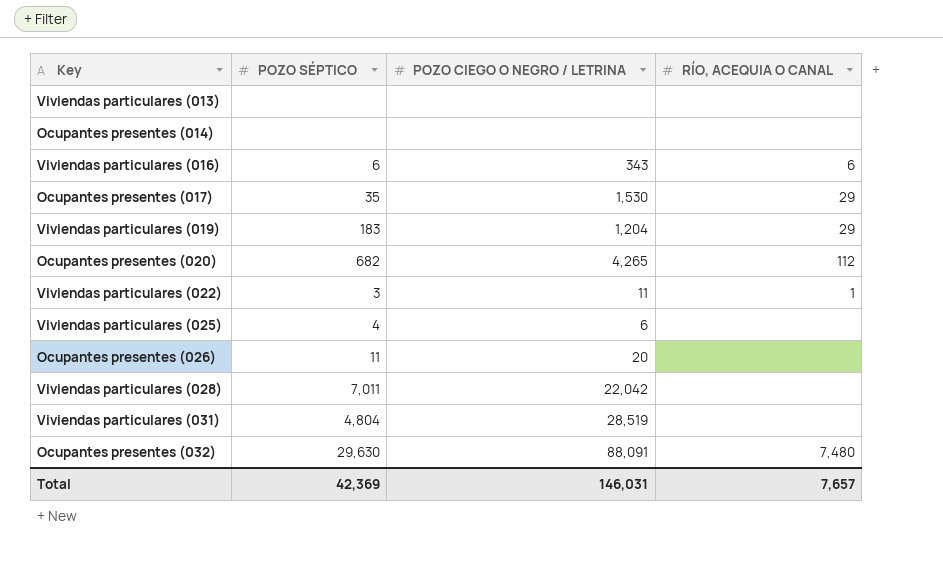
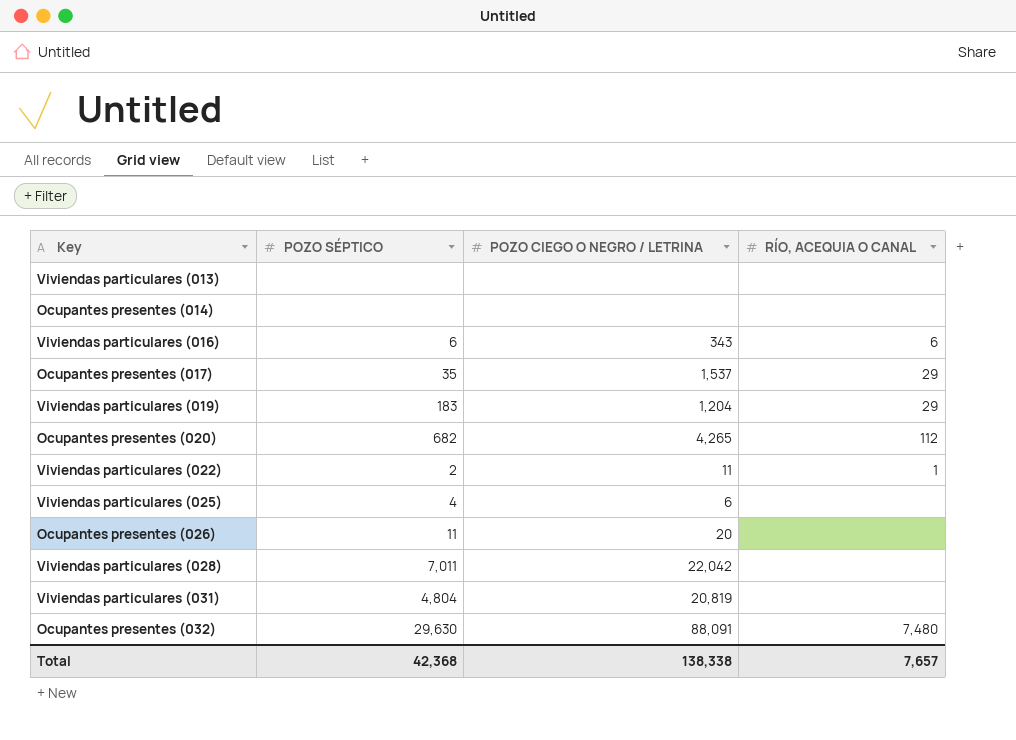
Ocupantes presentes (017) | POZO CIEGO O NEGRO / LETRINA: 1,530 -> 1,537
Viviendas particulares (022) | POZO SÉPTICO: 3 -> 2
Viviendas particulares (031) | POZO CIEGO O NEGRO / LETRINA: 28,519 -> 20,819
Total | POZO SÉPTICO: 42,369 -> 42,368
Total | POZO CIEGO O NEGRO / LETRINA: 146,031 -> 138,338

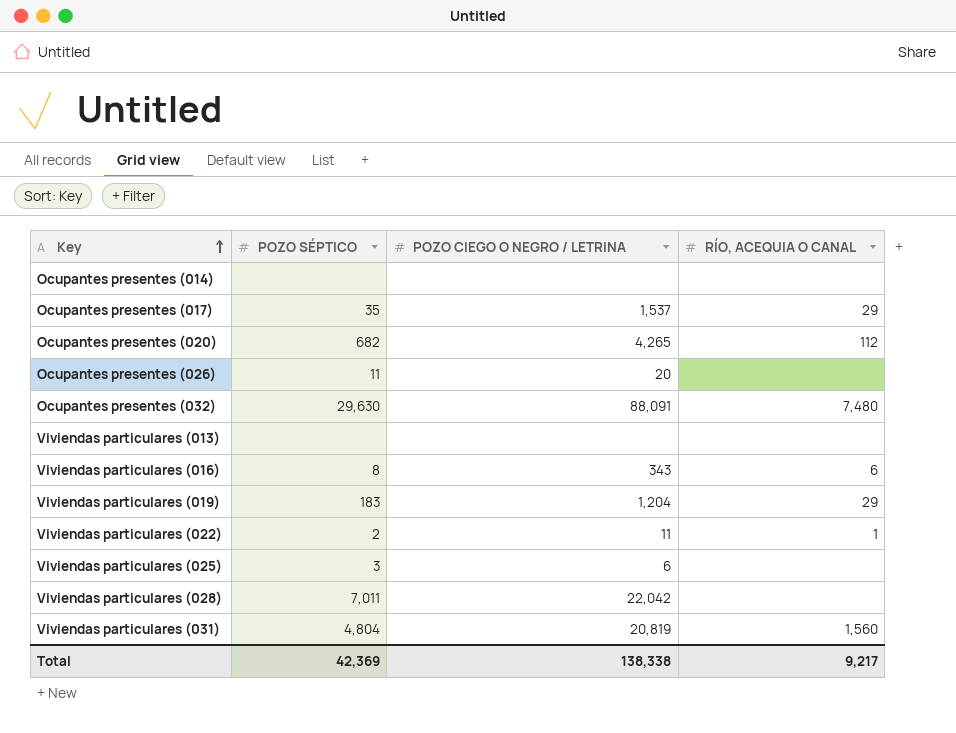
row order: none -> Key ascending
Viviendas particulares (016) | POZO SÉPTICO: 6 -> 8
Viviendas particulares (025) | POZO SÉPTICO: 4 -> 3
Viviendas particulares (031) | RÍO, ACEQUIA O CANAL: none -> 1,560
Total | POZO SÉPTICO: 42,368 -> 42,369
Total | RÍO, ACEQUIA O CANAL: 7,657 -> 9,217

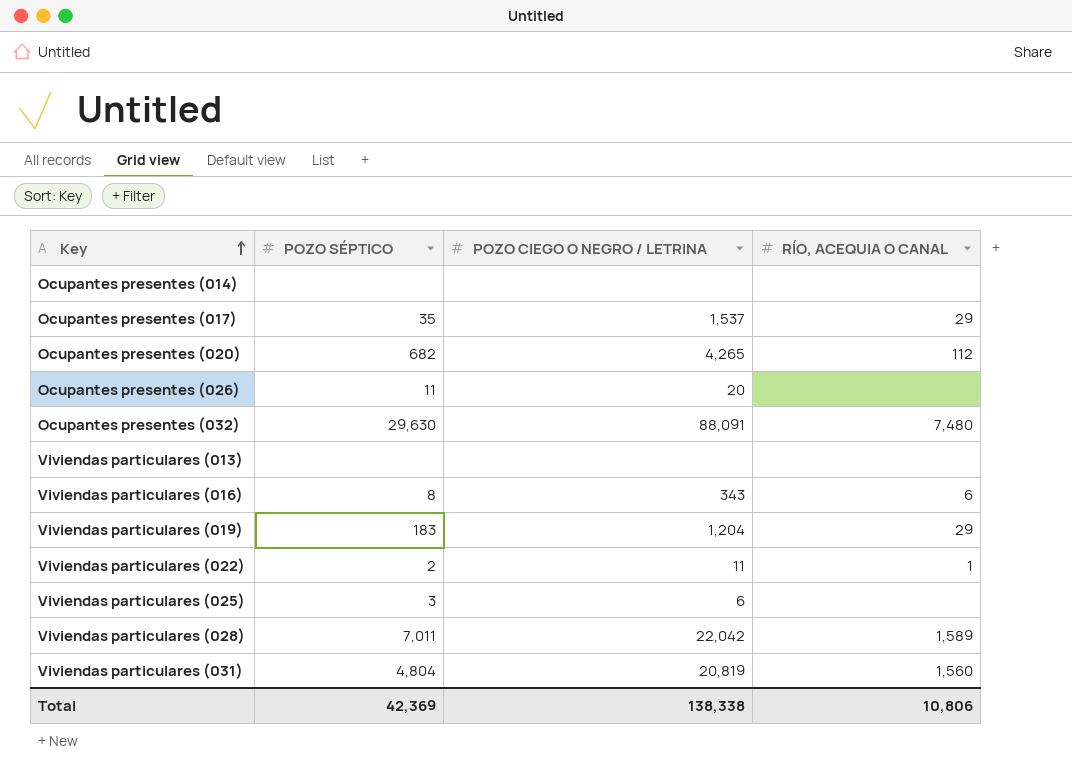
Viviendas particulares (028) | RÍO, ACEQUIA O CANAL: none -> 1,589
Total | RÍO, ACEQUIA O CANAL: 9,217 -> 10,806

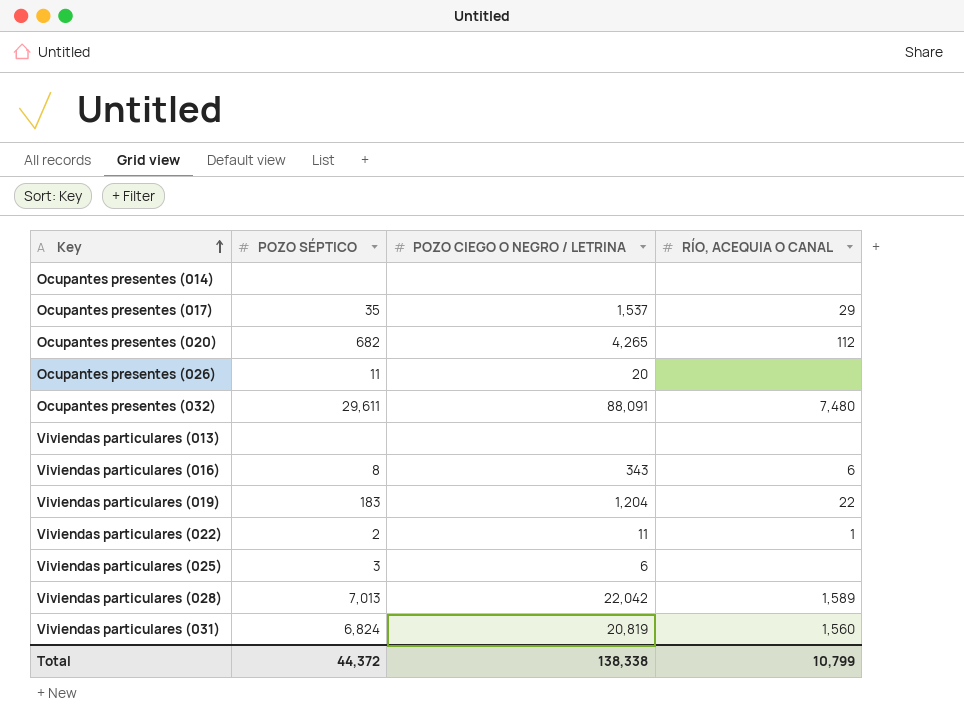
Ocupantes presentes (032) | POZO SÉPTICO: 29,630 -> 29,611
Viviendas particulares (019) | RÍO, ACEQUIA O CANAL: 29 -> 22
Viviendas particulares (028) | POZO SÉPTICO: 7,011 -> 7,013
Viviendas particulares (031) | POZO SÉPTICO: 4,804 -> 6,824
Total | POZO SÉPTICO: 42,369 -> 44,372
Total | RÍO, ACEQUIA O CANAL: 10,806 -> 10,799

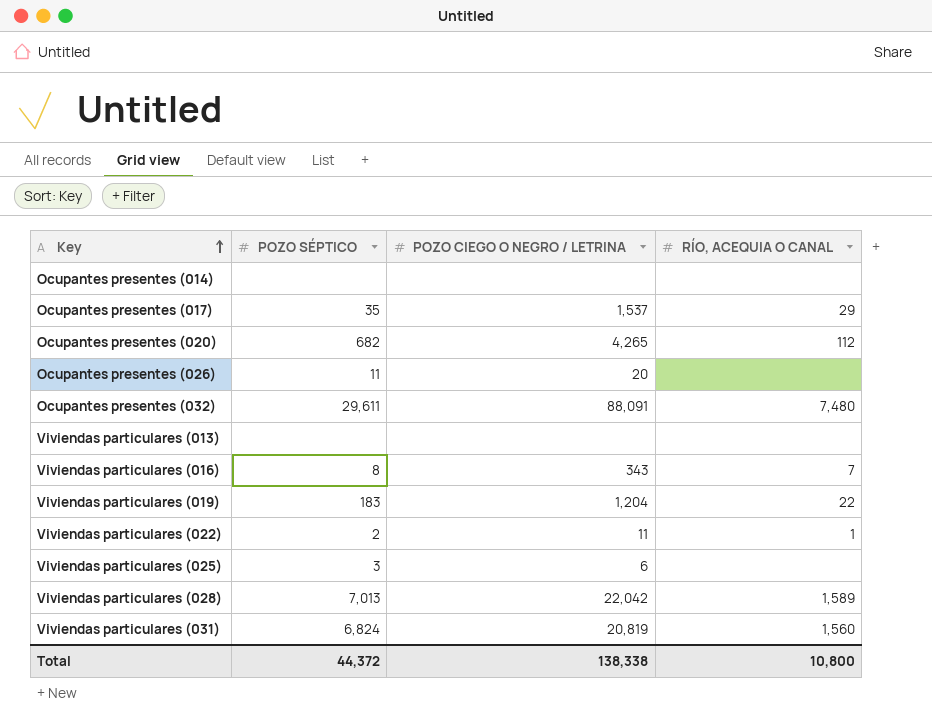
Viviendas particulares (016) | RÍO, ACEQUIA O CANAL: 6 -> 7
Total | RÍO, ACEQUIA O CANAL: 10,799 -> 10,800

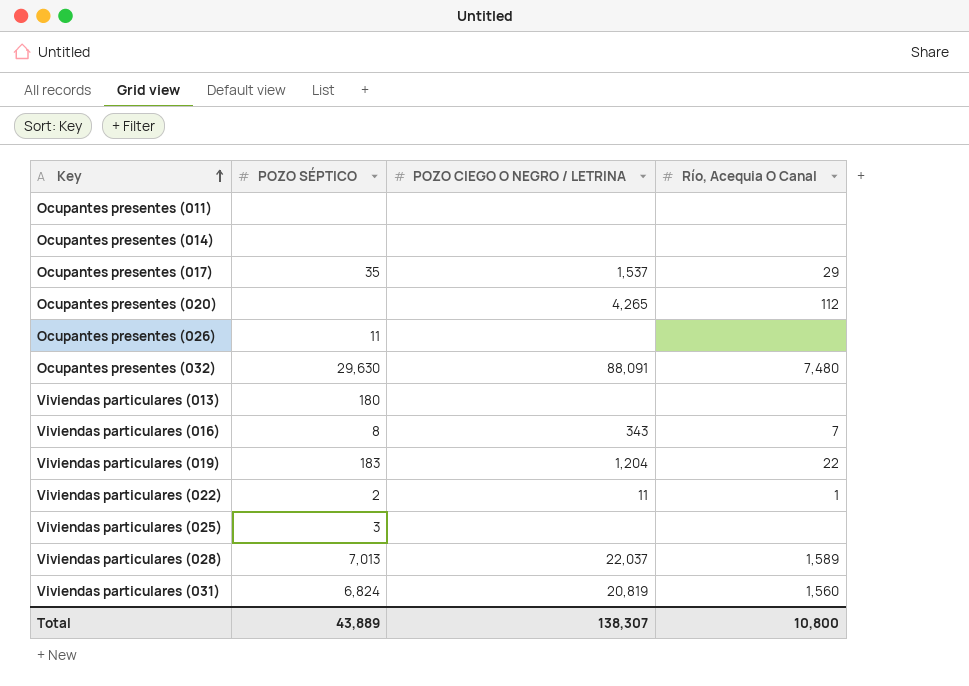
column name: RÍO, ACEQUIA O CANAL -> Río, Acequia O Canal
row Ocupantes presentes (011): none -> none | none | none
Ocupantes presentes (020) | POZO SÉPTICO: 682 -> none
Ocupantes presentes (026) | POZO CIEGO O NEGRO / LETRINA: 20 -> none
Ocupantes presentes (032) | POZO SÉPTICO: 29,611 -> 29,630
Viviendas particulares (013) | POZO SÉPTICO: none -> 180
Viviendas particulares (025) | POZO CIEGO O NEGRO / LETRINA: 6 -> none
Viviendas particulares (028) | POZO CIEGO O NEGRO / LETRINA: 22,042 -> 22,037
Total | POZO SÉPTICO: 44,372 -> 43,889
Total | POZO CIEGO O NEGRO / LETRINA: 138,338 -> 138,307

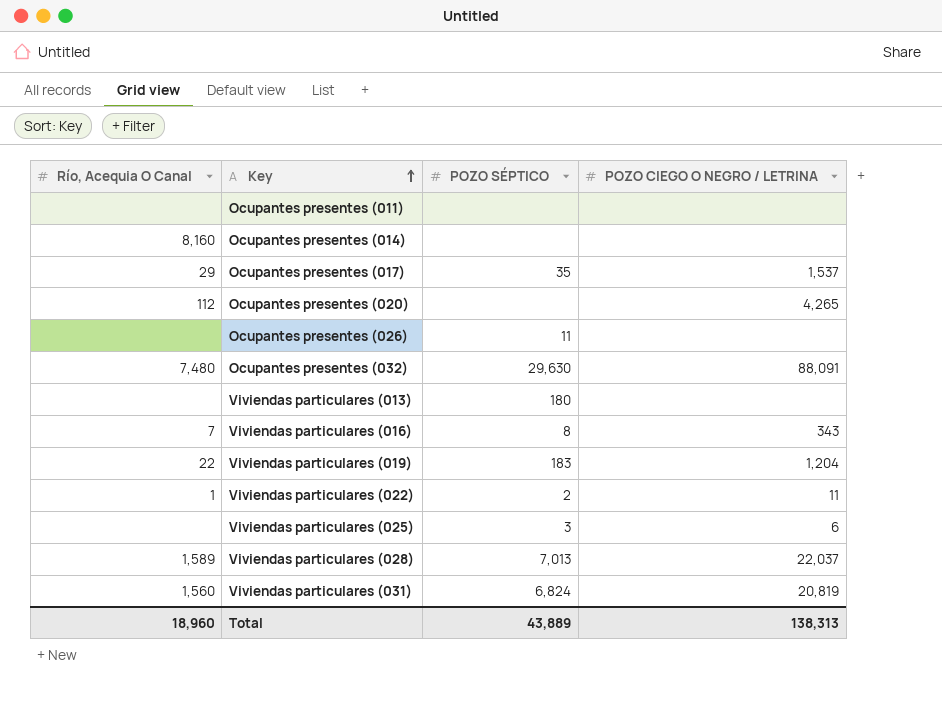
column Río, Acequia O Canal | position: 4 -> 1
Ocupantes presentes (014) | Río, Acequia O Canal: none -> 8,160
Viviendas particulares (025) | POZO CIEGO O NEGRO / LETRINA: none -> 6
Total | Río, Acequia O Canal: 10,800 -> 18,960
Total | POZO CIEGO O NEGRO / LETRINA: 138,307 -> 138,313

